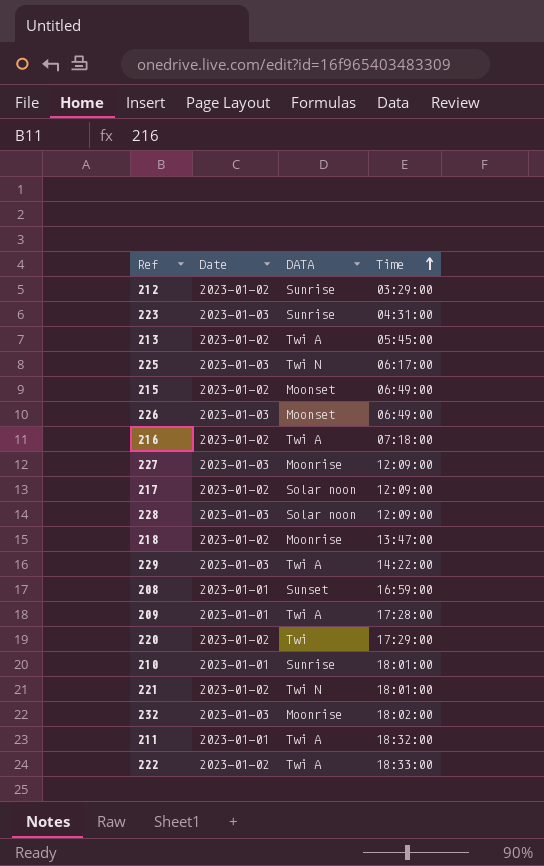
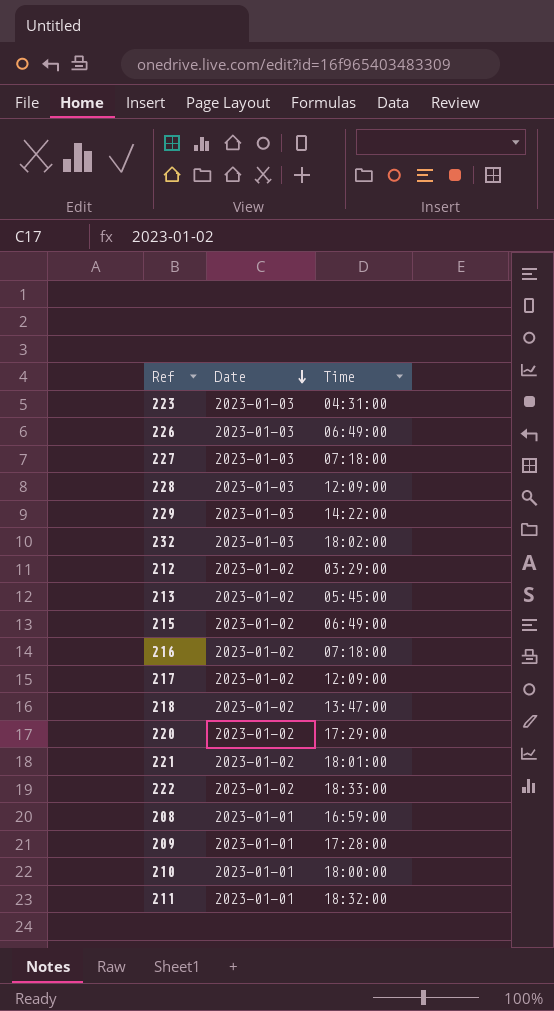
row order: Time ascending -> Date descending
column DATA | position: 3 -> none
row 225: 2023-01-03 | Twi N | 06:17:00 -> none
227 | Time: 12:09:00 -> 07:18:00
210 | Time: 18:01:00 -> 18:00:00

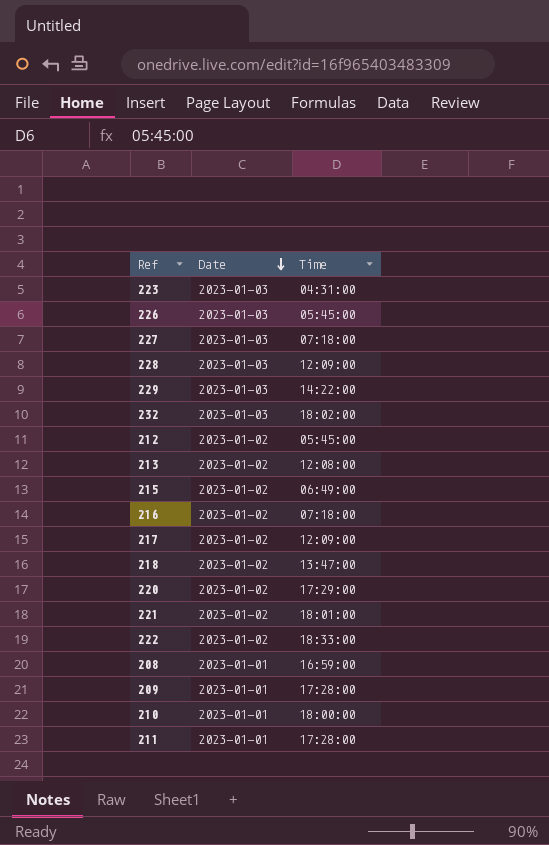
226 | Time: 06:49:00 -> 05:45:00
212 | Time: 03:29:00 -> 05:45:00
213 | Time: 05:45:00 -> 12:08:00
211 | Time: 18:32:00 -> 17:28:00

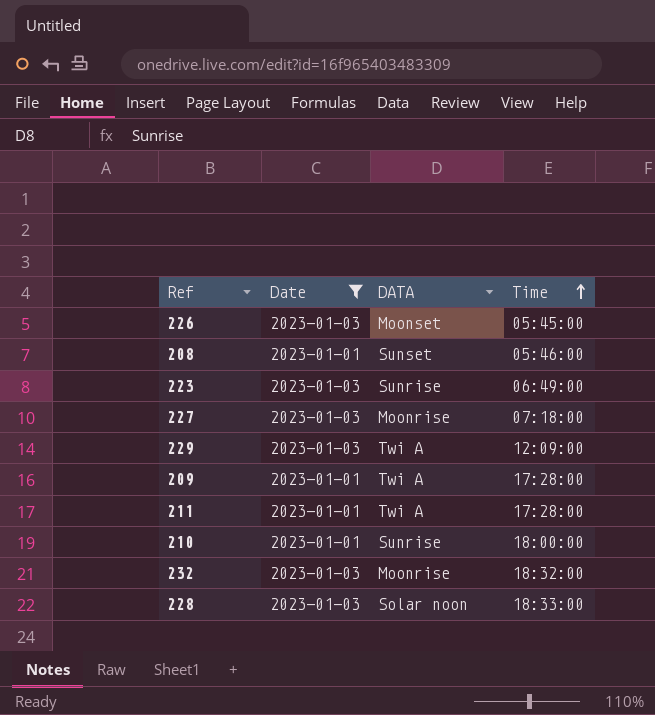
filter: none -> Date != 2023-01-02
row order: Date descending -> Time ascending
column DATA | position: none -> 3
208 | Time: 16:59:00 -> 05:46:00
223 | Time: 04:31:00 -> 06:49:00
229 | Time: 14:22:00 -> 12:09:00
232 | Time: 18:02:00 -> 18:32:00
228 | Time: 12:09:00 -> 18:33:00

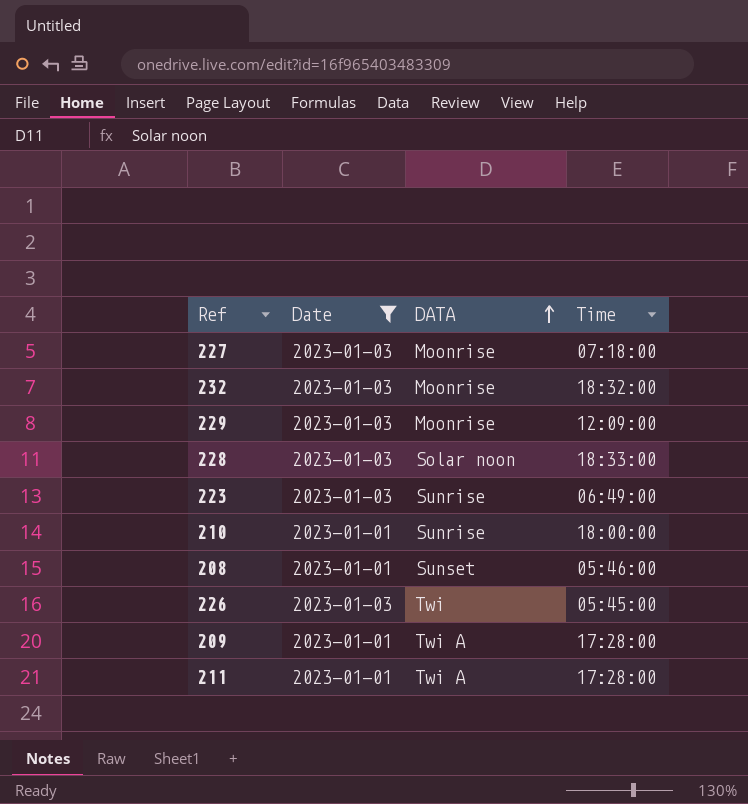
row order: Time ascending -> DATA ascending
229 | DATA: Twi A -> Moonrise
226 | DATA: Moonset -> Twi

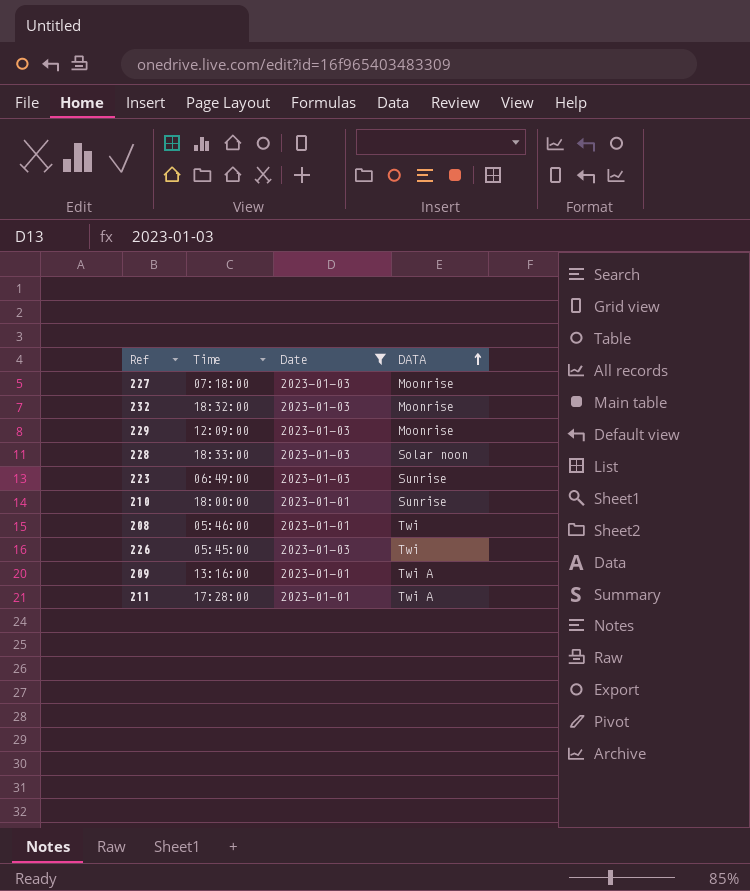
column Time | position: 4 -> 2
208 | DATA: Sunset -> Twi
209 | Time: 17:28:00 -> 13:16:00

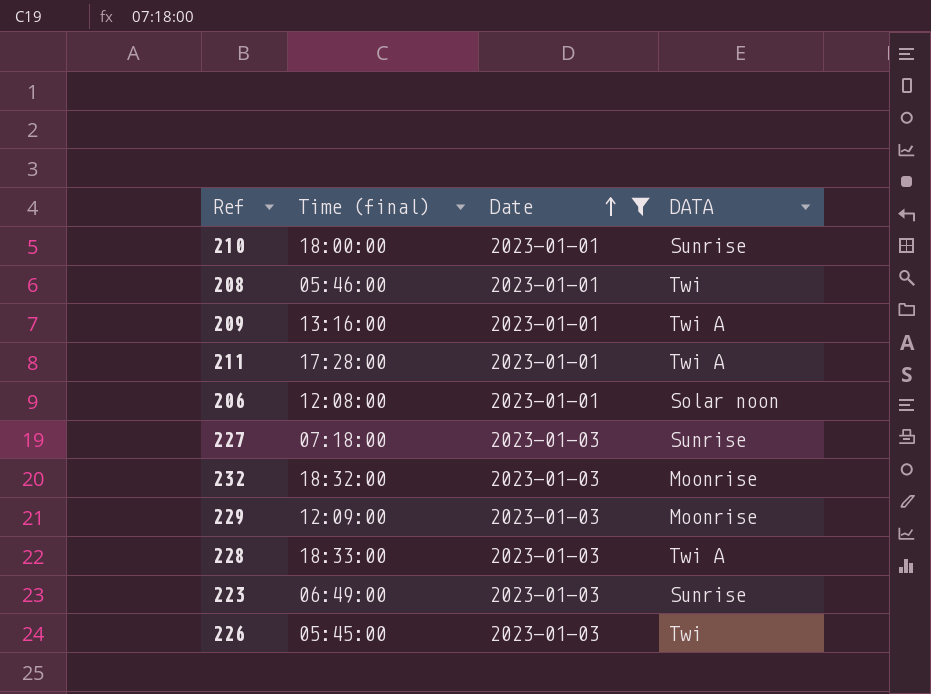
row order: DATA ascending -> Date ascending
column name: Time -> Time (final)
row 206: none -> 12:08:00 | 2023-01-01 | Solar noon
227 | DATA: Moonrise -> Sunrise
228 | DATA: Solar noon -> Twi A

